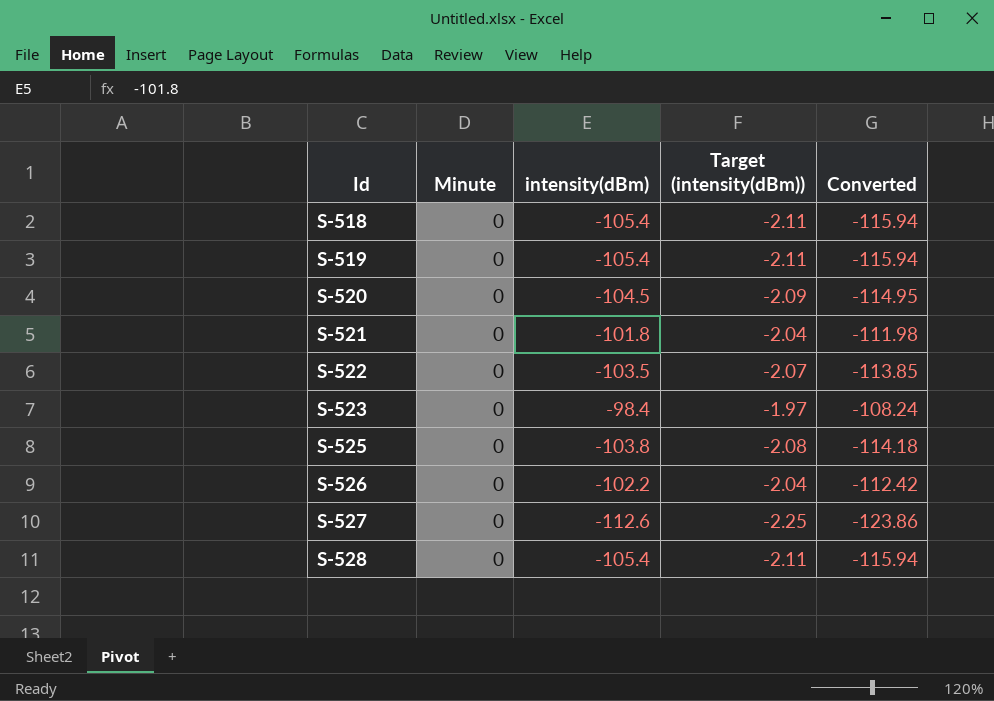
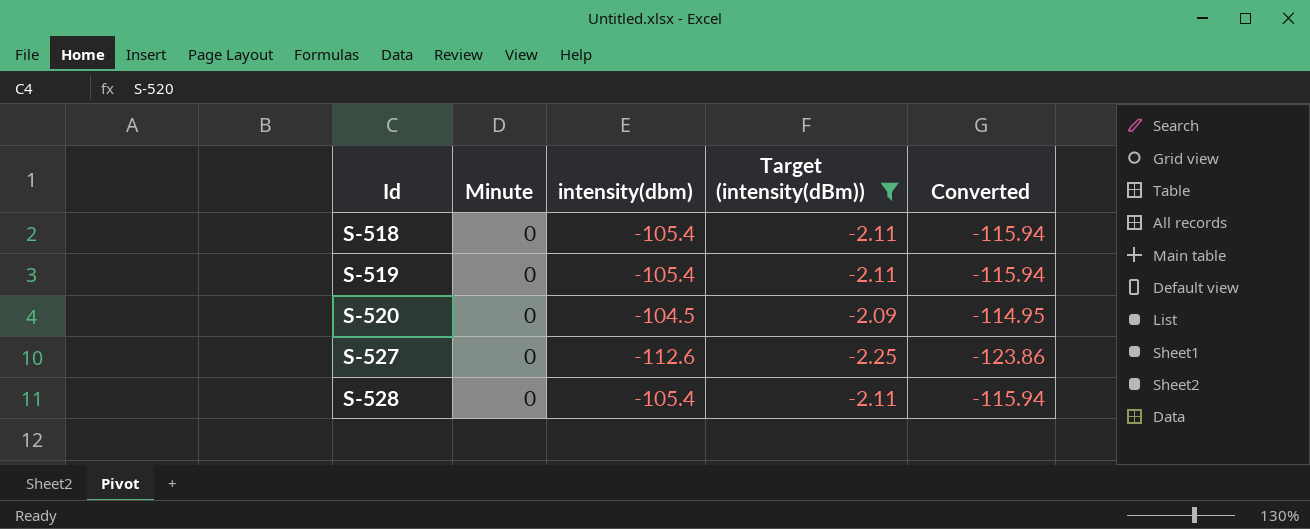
filter: none -> Target (intensity(dBm)) <= -2.09
column name: intensity(dBm) -> intensity(dbm)

